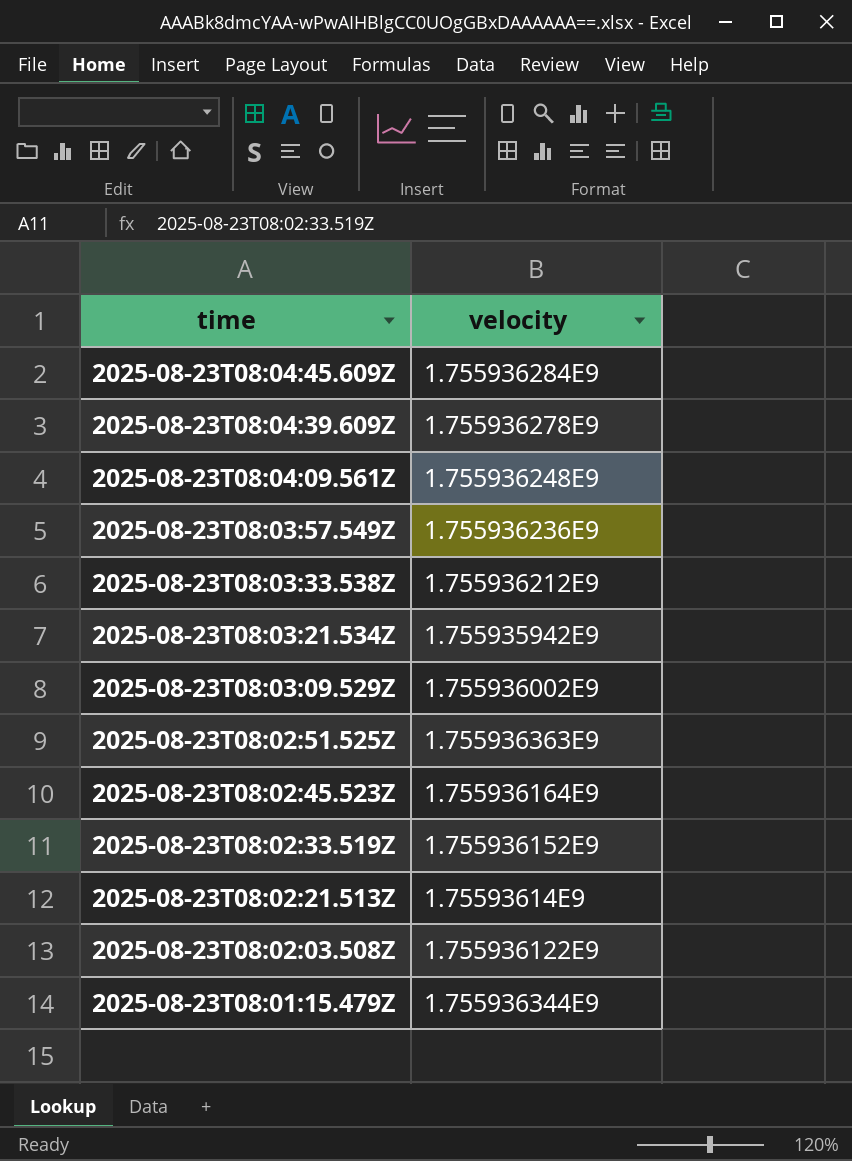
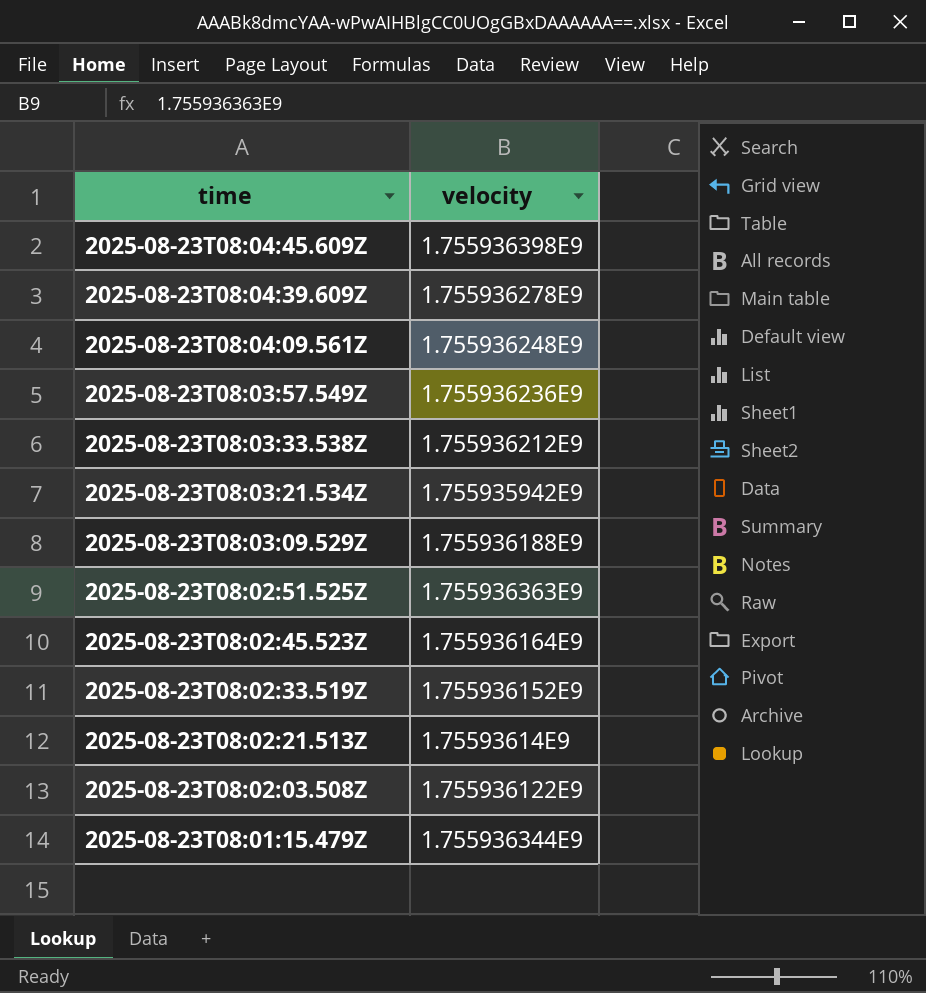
2025-08-23T08:04:45.609Z | velocity: 1.755936284E9 -> 1.755936398E9
2025-08-23T08:03:09.529Z | velocity: 1.755936002E9 -> 1.755936188E9

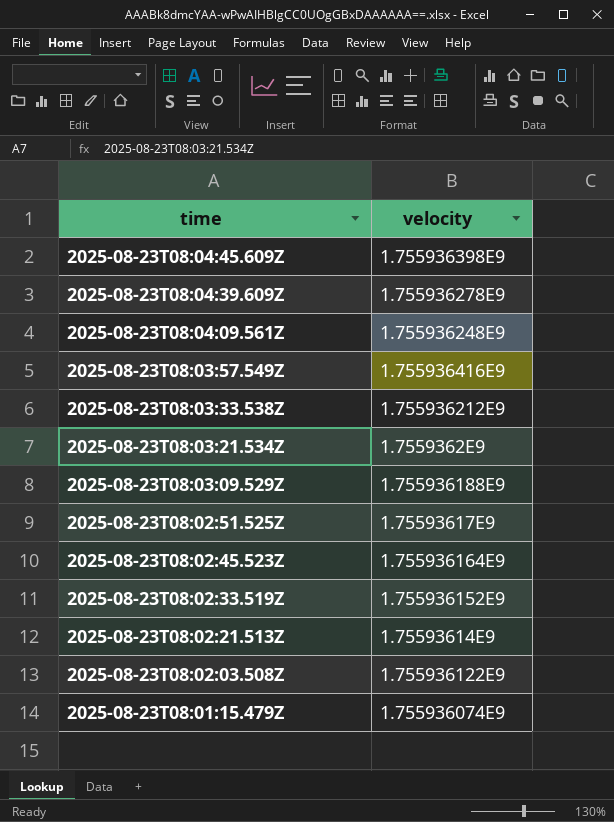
2025-08-23T08:03:57.549Z | velocity: 1.755936236E9 -> 1.755936416E9
2025-08-23T08:03:21.534Z | velocity: 1.755935942E9 -> 1.7559362E9
2025-08-23T08:02:51.525Z | velocity: 1.755936363E9 -> 1.75593617E9
2025-08-23T08:01:15.479Z | velocity: 1.755936344E9 -> 1.755936074E9

